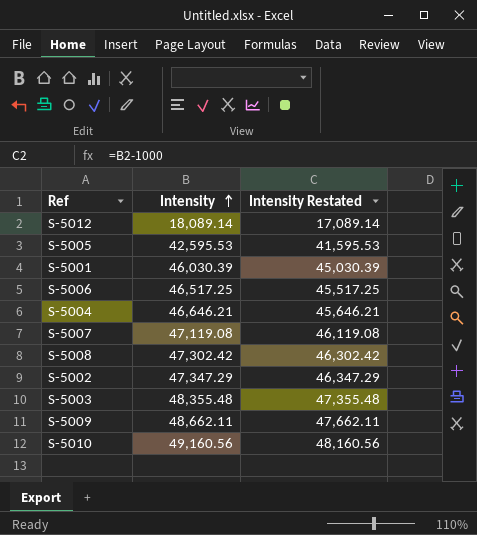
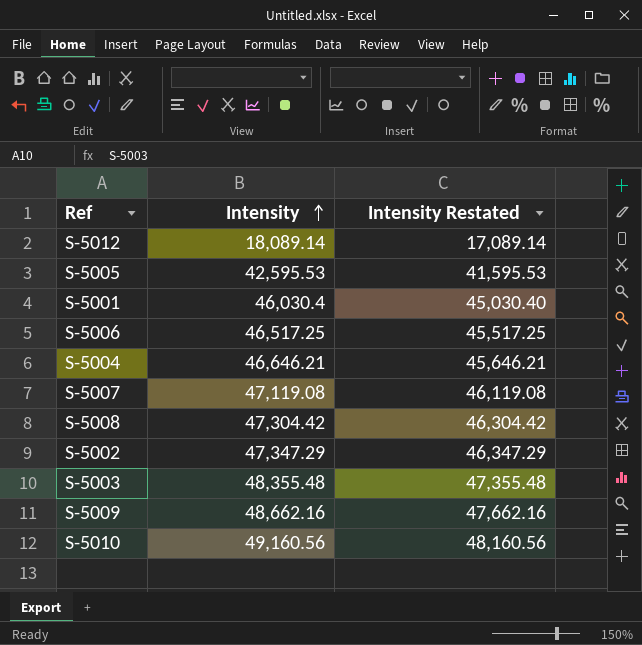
S-5001 | Intensity: 46,030.39 -> 46,030.4
S-5001 | Intensity Restated: 45,030.39 -> 45,030.40
S-5008 | Intensity: 47,302.42 -> 47,304.42
S-5008 | Intensity Restated: 46,302.42 -> 46,304.42
S-5009 | Intensity: 48,662.11 -> 48,662.16
S-5009 | Intensity Restated: 47,662.11 -> 47,662.16

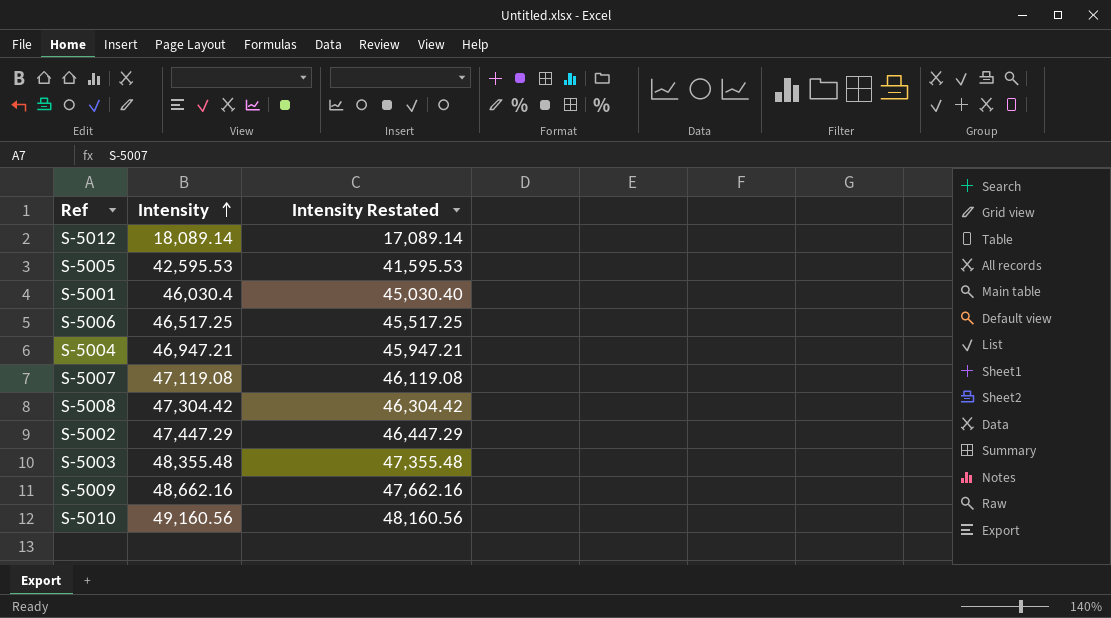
S-5004 | Intensity: 46,646.21 -> 46,947.21
S-5004 | Intensity Restated: 45,646.21 -> 45,947.21
S-5002 | Intensity: 47,347.29 -> 47,447.29
S-5002 | Intensity Restated: 46,347.29 -> 46,447.29

